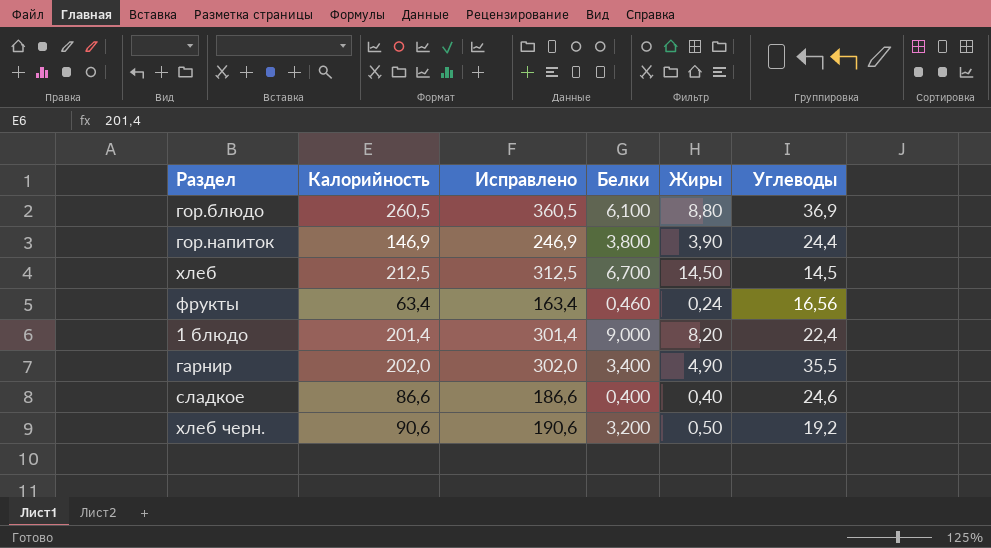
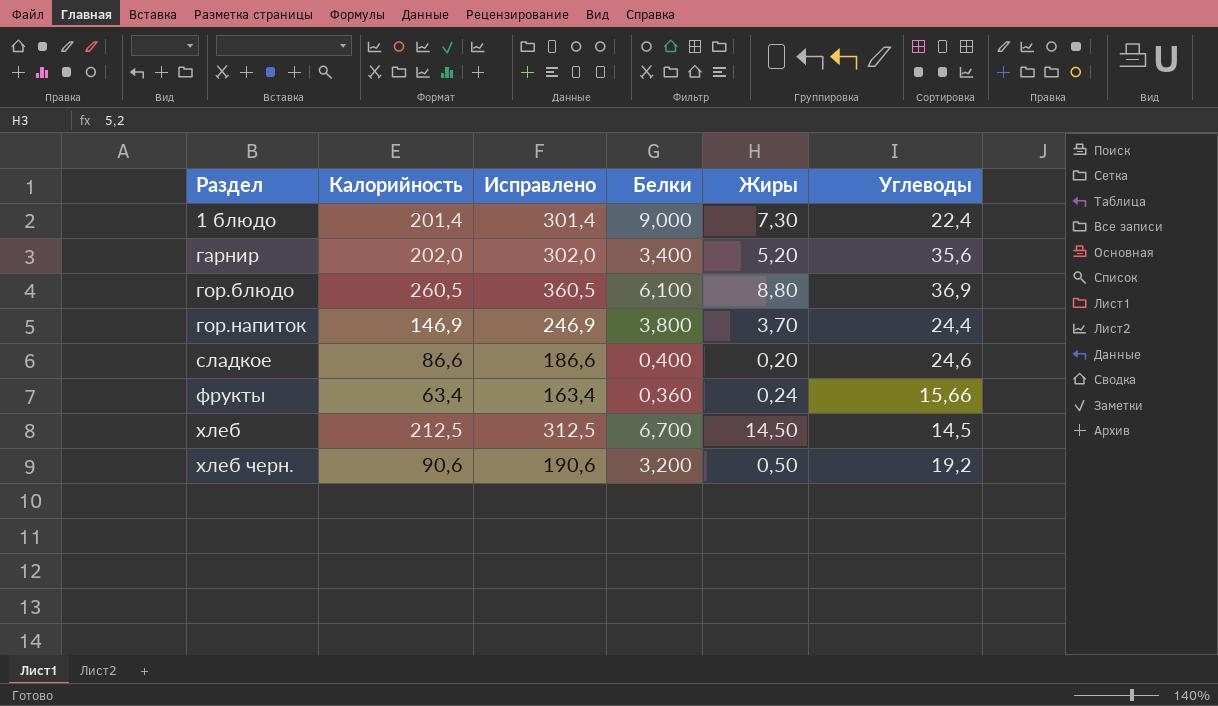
row order: none -> Раздел ascending
1 блюдо | Жиры: 8,20 -> 7,30
гарнир | Жиры: 4,90 -> 5,20
гарнир | Углеводы: 35,5 -> 35,6
гор.напиток | Жиры: 3,90 -> 3,70
сладкое | Жиры: 0,40 -> 0,20
фрукты | Белки: 0,460 -> 0,360
фрукты | Углеводы: 16,56 -> 15,66

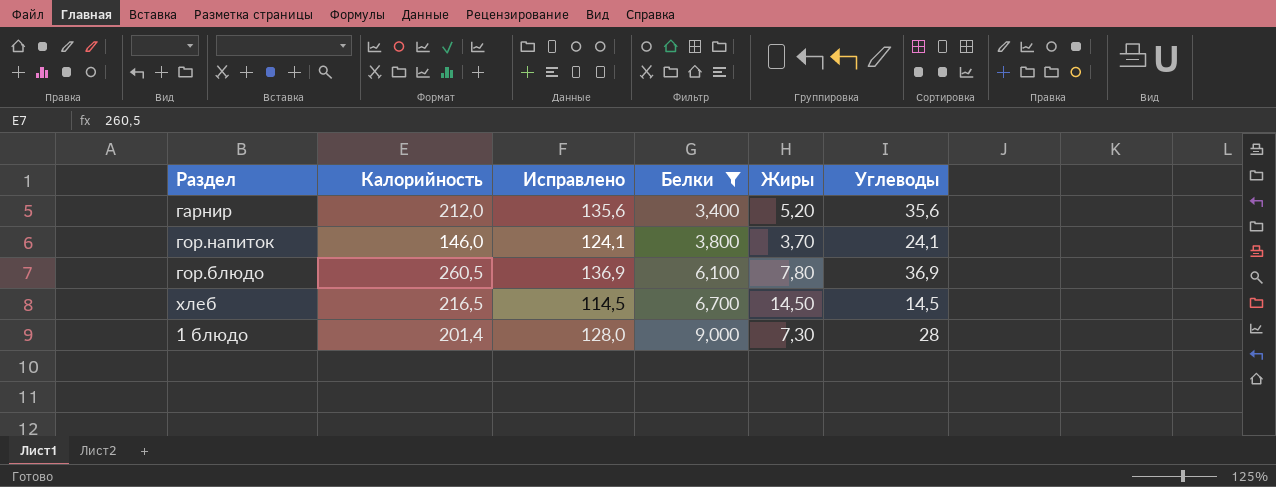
filter: none -> Белки >= 3,400
row order: Раздел ascending -> Белки ascending
column Исправлено | formula: [Калорийность] + 100 -> [Углеводы] + 100
гарнир | Калорийность: 202,0 -> 212,0
гор.напиток | Калорийность: 146,9 -> 146,0
гор.напиток | Углеводы: 24,4 -> 24,1
гор.блюдо | Жиры: 8,80 -> 7,80
хлеб | Калорийность: 212,5 -> 216,5
1 блюдо | Углеводы: 22,4 -> 28

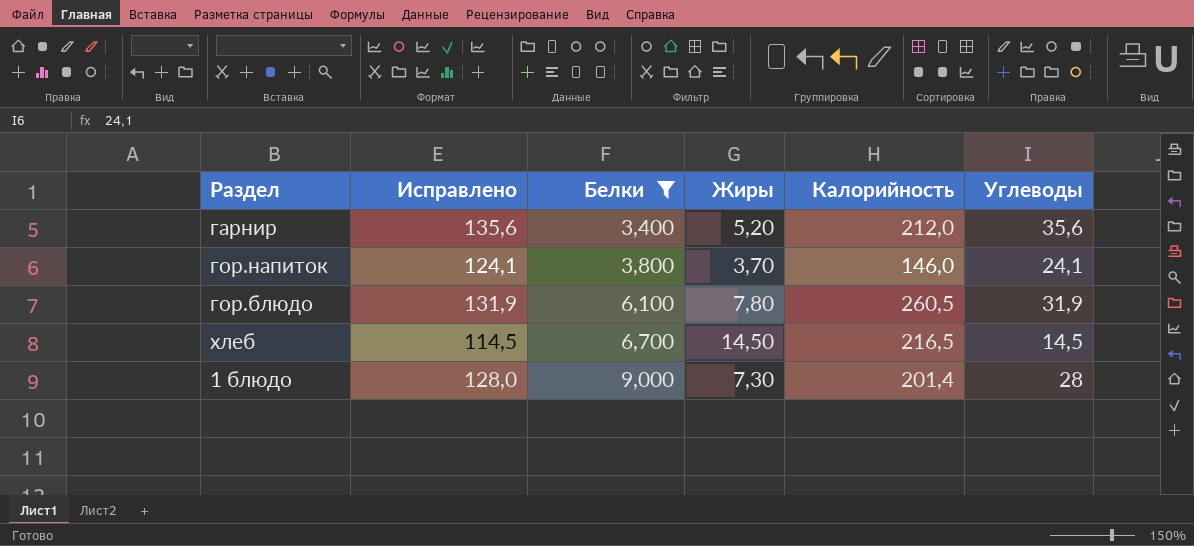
column Калорийность | position: 2 -> 5
гор.блюдо | Исправлено: 136,9 -> 131,9
гор.блюдо | Углеводы: 36,9 -> 31,9

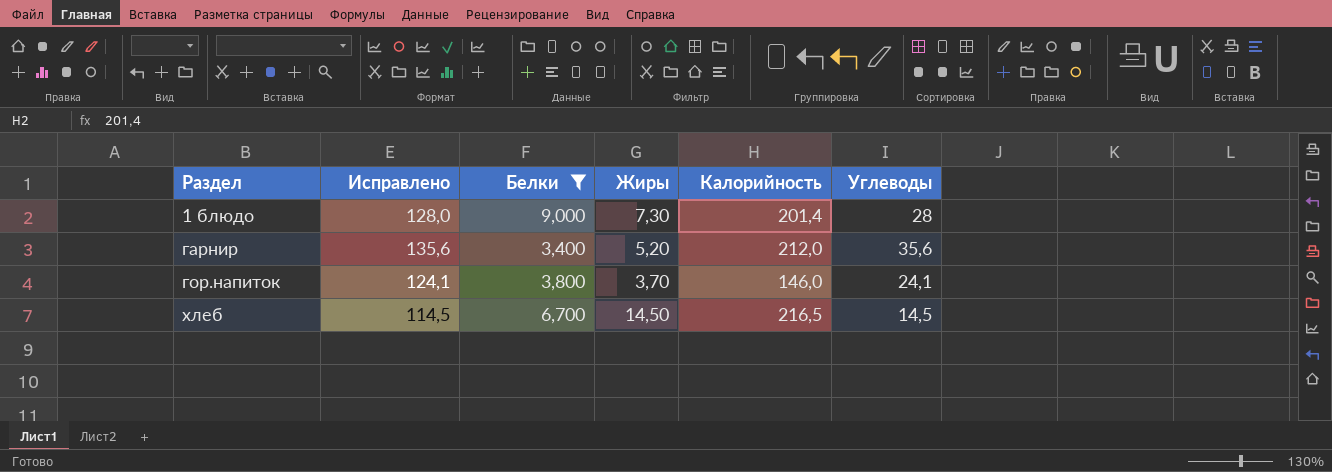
row order: Белки ascending -> Раздел ascending
row гор.блюдо: 131,9 | 6,100 | 7,80 | 260,5 | 31,9 -> none

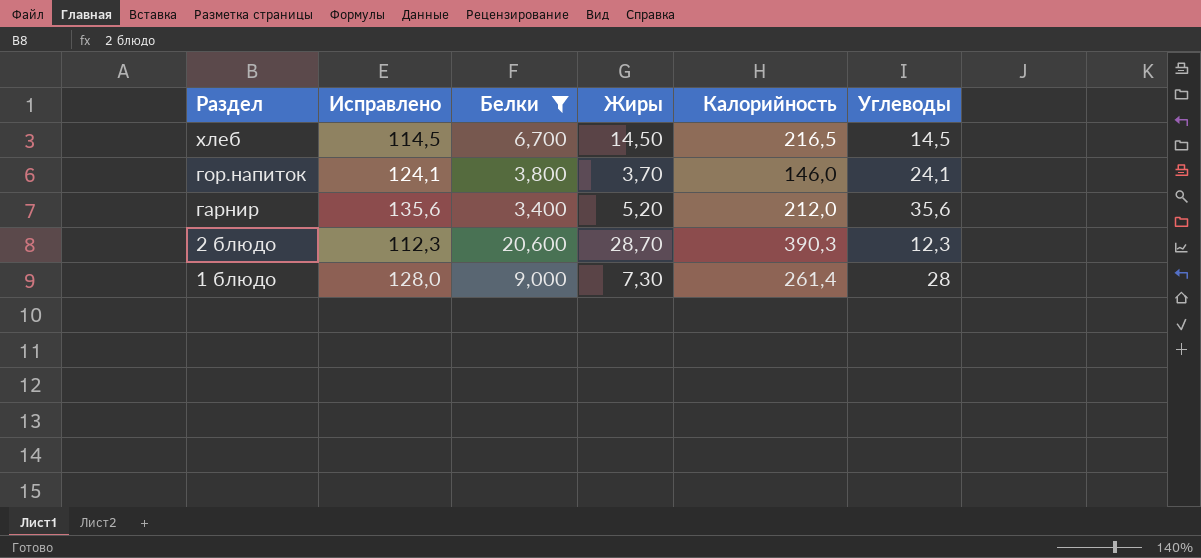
row order: Раздел ascending -> Раздел descending
row 2 блюдо: none -> 112,3 | 20,600 | 28,70 | 390,3 | 12,3
1 блюдо | Калорийность: 201,4 -> 261,4

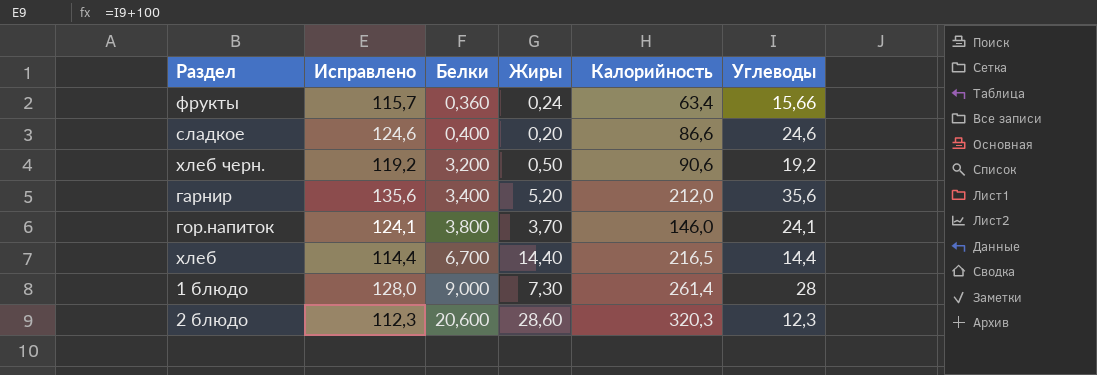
filter: Белки >= 3,400 -> none
row order: Раздел descending -> Белки ascending
хлеб | Исправлено: 114,5 -> 114,4
хлеб | Жиры: 14,50 -> 14,40
хлеб | Углеводы: 14,5 -> 14,4
2 блюдо | Жиры: 28,70 -> 28,60
2 блюдо | Калорийность: 390,3 -> 320,3

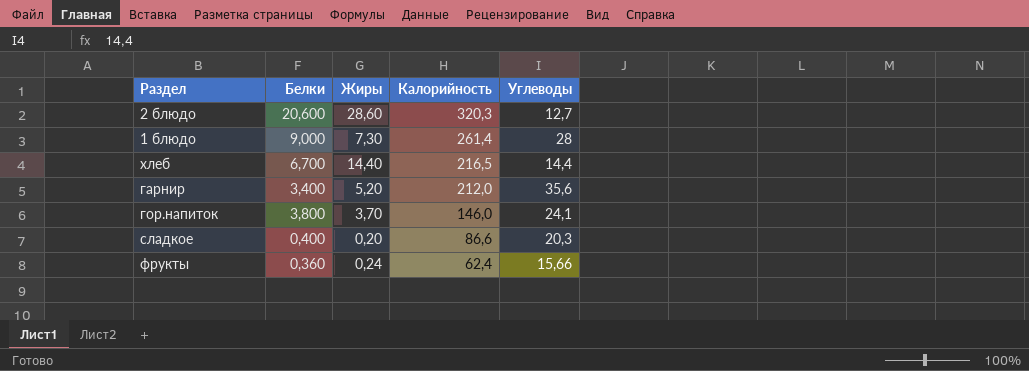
row order: Белки ascending -> Калорийность descending
column Исправлено | formula: [Углеводы] + 100 -> none
row хлеб черн.: 119,2 | 3,200 | 0,50 | 90,6 | 19,2 -> none
2 блюдо | Углеводы: 12,3 -> 12,7
сладкое | Углеводы: 24,6 -> 20,3
фрукты | Калорийность: 63,4 -> 62,4

